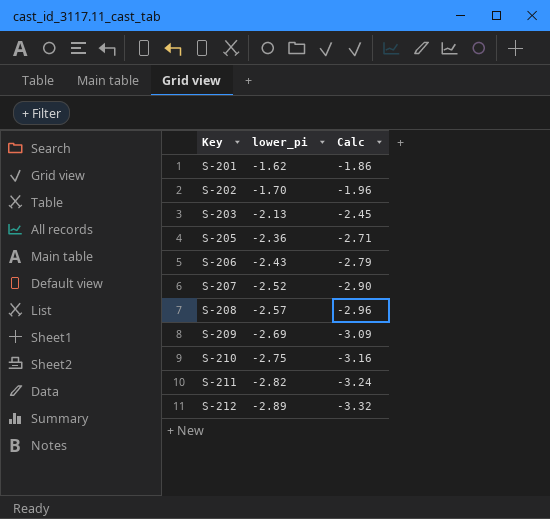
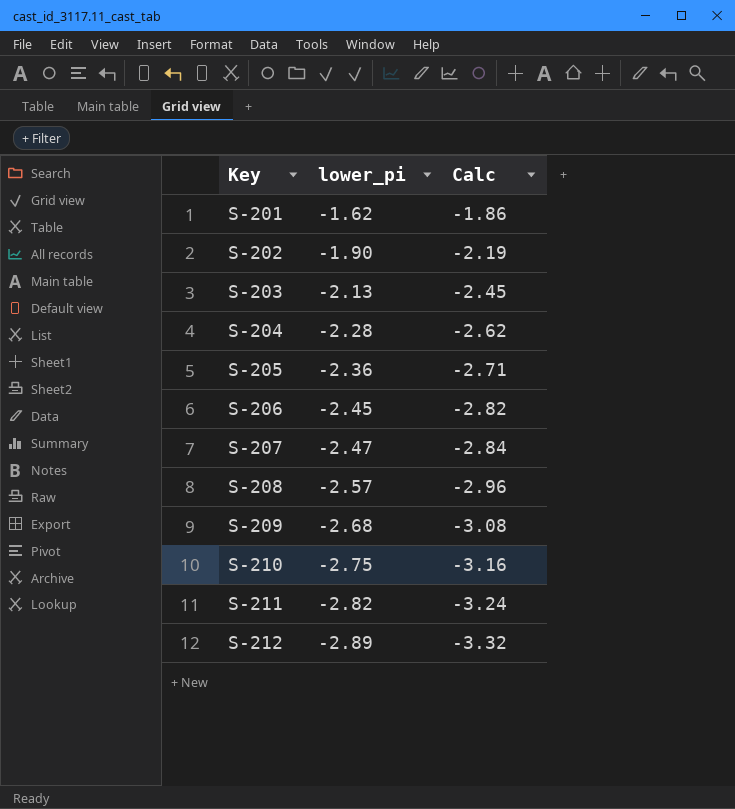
S-202 | lower_pi: -1.70 -> -1.90
S-202 | Calc: -1.96 -> -2.19
row S-204: none -> -2.28 | -2.62
S-206 | lower_pi: -2.43 -> -2.45
S-206 | Calc: -2.79 -> -2.82
S-207 | lower_pi: -2.52 -> -2.47
S-207 | Calc: -2.90 -> -2.84
S-209 | lower_pi: -2.69 -> -2.68
S-209 | Calc: -3.09 -> -3.08

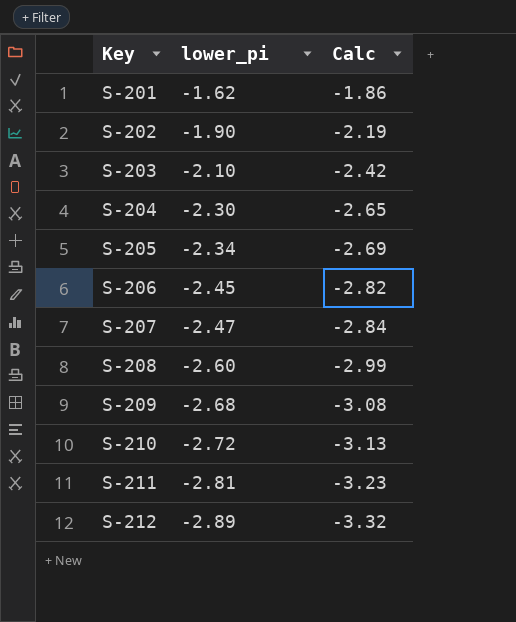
S-203 | lower_pi: -2.13 -> -2.10
S-203 | Calc: -2.45 -> -2.42
S-204 | lower_pi: -2.28 -> -2.30
S-204 | Calc: -2.62 -> -2.65
S-205 | lower_pi: -2.36 -> -2.34
S-205 | Calc: -2.71 -> -2.69
S-208 | lower_pi: -2.57 -> -2.60
S-208 | Calc: -2.96 -> -2.99
S-210 | lower_pi: -2.75 -> -2.72
S-210 | Calc: -3.16 -> -3.13
S-211 | lower_pi: -2.82 -> -2.81
S-211 | Calc: -3.24 -> -3.23

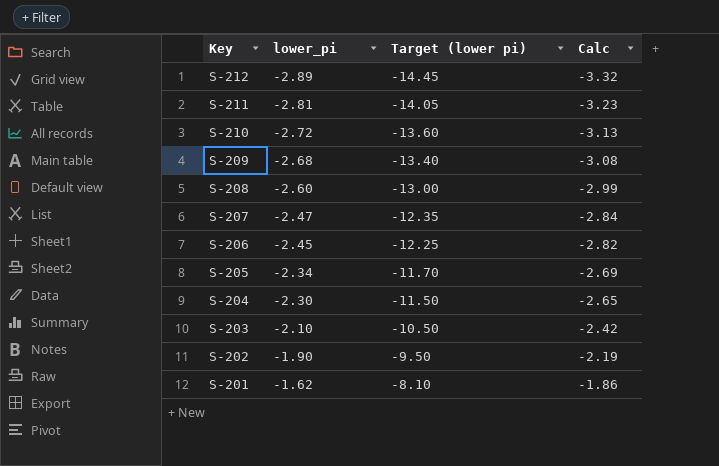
row order: Key ascending -> Key descending
column Target (lower pi) | formula: none -> [lower_pi] * 5

